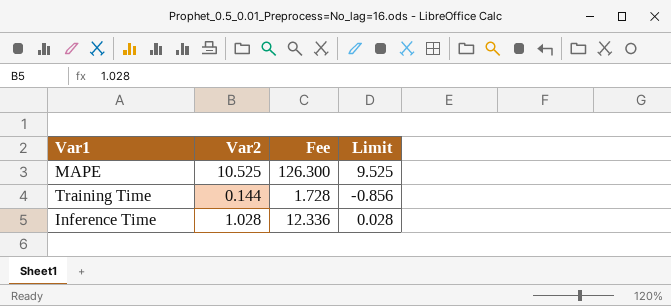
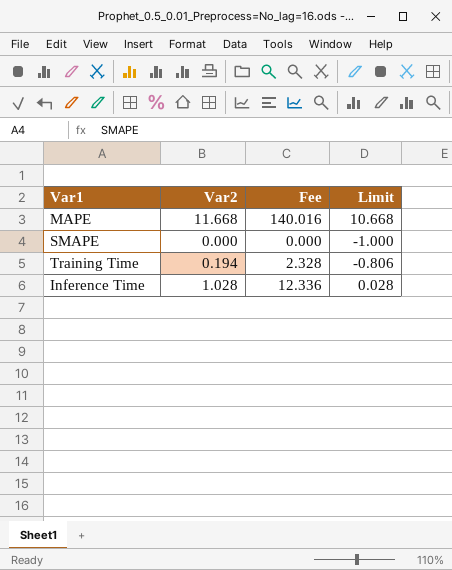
MAPE | Var2: 10.525 -> 11.668
MAPE | Fee: 126.300 -> 140.016
MAPE | Limit: 9.525 -> 10.668
row SMAPE: none -> 0.000 | 0.000 | -1.000
Training Time | Var2: 0.144 -> 0.194
Training Time | Fee: 1.728 -> 2.328
Training Time | Limit: -0.856 -> -0.806

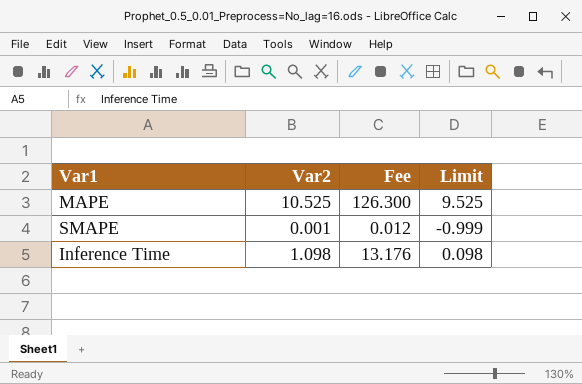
row Training Time: 0.194 | 2.328 | -0.806 -> none
MAPE | Var2: 11.668 -> 10.525
MAPE | Fee: 140.016 -> 126.300
MAPE | Limit: 10.668 -> 9.525
SMAPE | Var2: 0.000 -> 0.001
SMAPE | Fee: 0.000 -> 0.012
SMAPE | Limit: -1.000 -> -0.999
Inference Time | Var2: 1.028 -> 1.098
Inference Time | Fee: 12.336 -> 13.176
Inference Time | Limit: 0.028 -> 0.098

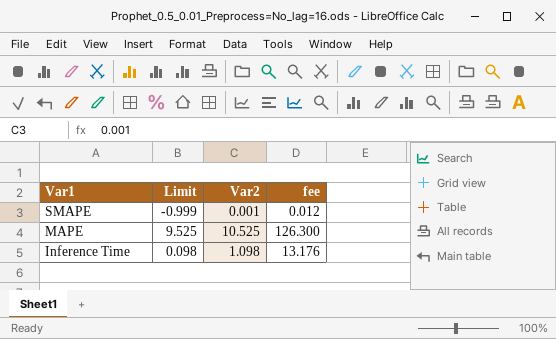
row order: none -> Var1 descending
column Limit | position: 4 -> 2
column name: Fee -> fee

